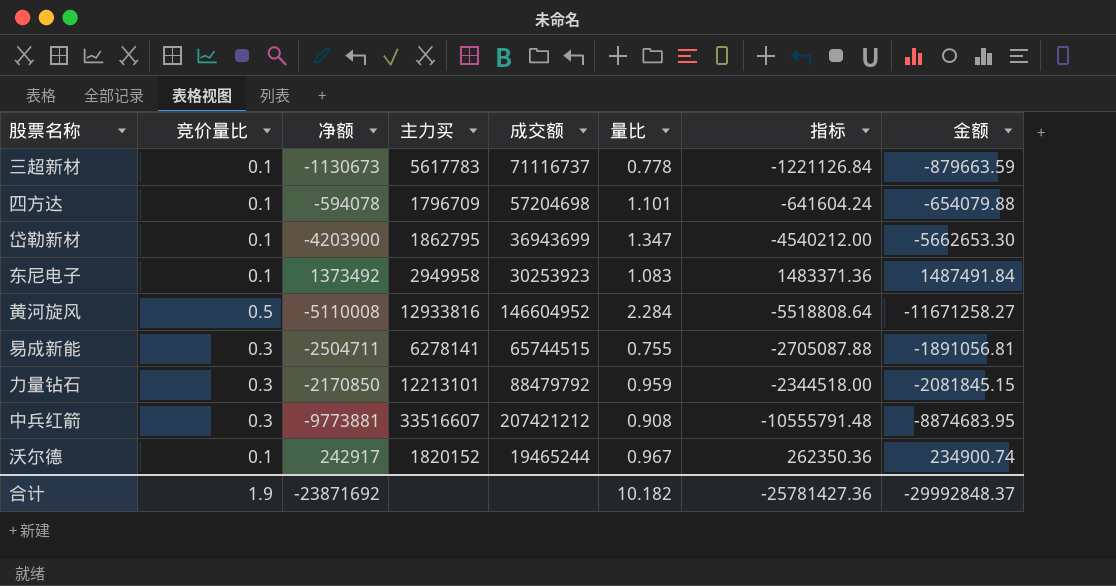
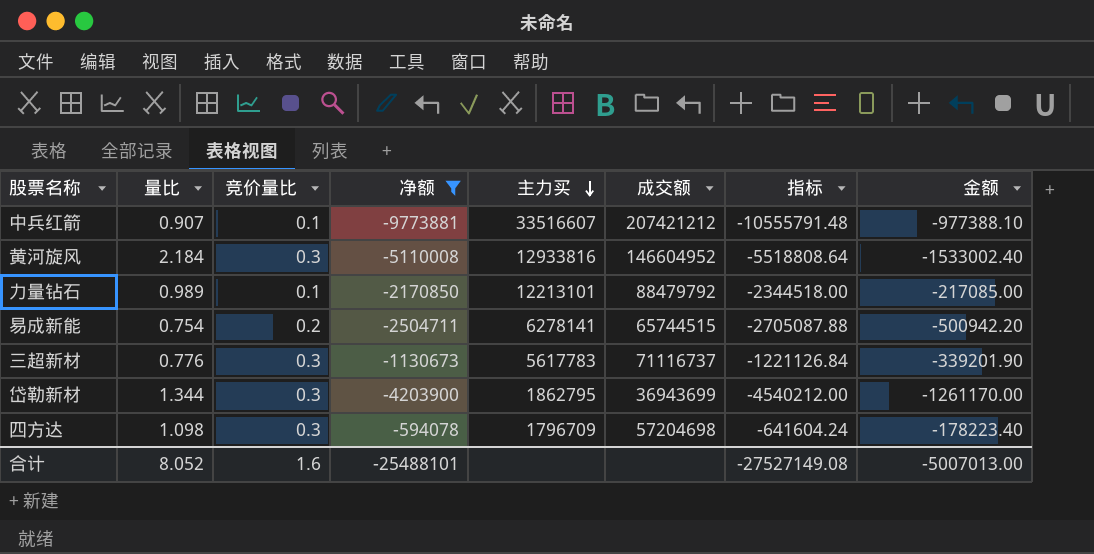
filter: none -> 净额 <= -594078
row order: none -> 主力买 descending
column 量比 | position: 6 -> 2
column 金额 | formula: [净额] * [量比] -> [竞价量比] * [净额]
中兵红箭 | 量比: 0.908 -> 0.907
中兵红箭 | 竞价量比: 0.3 -> 0.1
黄河旋风 | 量比: 2.284 -> 2.184
黄河旋风 | 竞价量比: 0.5 -> 0.3
力量钻石 | 量比: 0.959 -> 0.989
力量钻石 | 竞价量比: 0.3 -> 0.1
易成新能 | 量比: 0.755 -> 0.754
易成新能 | 竞价量比: 0.3 -> 0.2
三超新材 | 量比: 0.778 -> 0.776
三超新材 | 竞价量比: 0.1 -> 0.3
岱勒新材 | 量比: 1.347 -> 1.344
岱勒新材 | 竞价量比: 0.1 -> 0.3
四方达 | 量比: 1.101 -> 1.098
四方达 | 竞价量比: 0.1 -> 0.3
合计 | 量比: 10.182 -> 8.052
合计 | 竞价量比: 1.9 -> 1.6
合计 | 净额: -23871692 -> -25488101
合计 | 指标: -25781427.36 -> -27527149.08
合计 | 金额: -29992848.37 -> -5007013.00

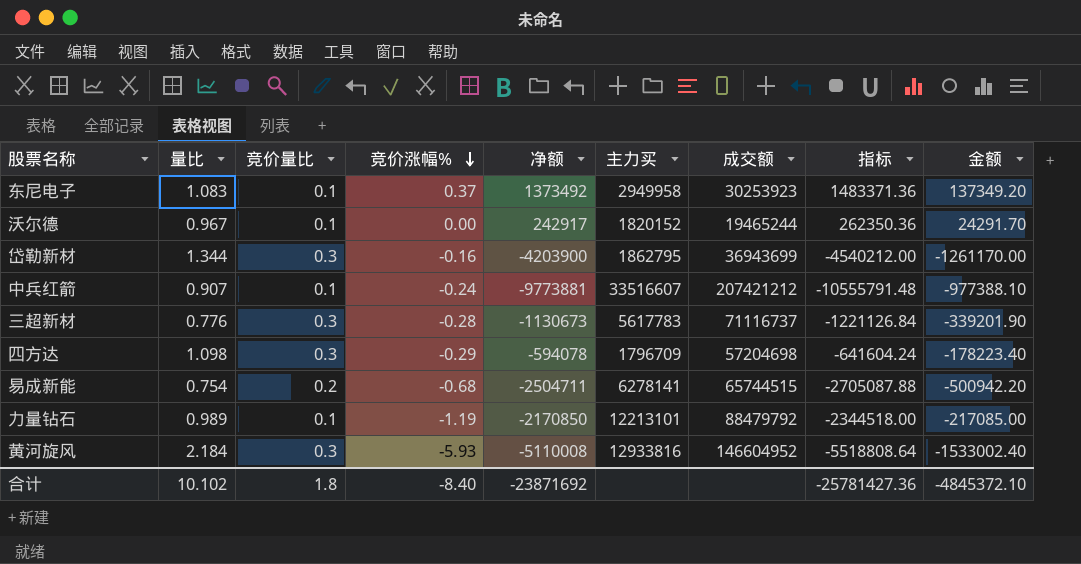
filter: 净额 <= -594078 -> none
row order: 主力买 descending -> 竞价涨幅% descending
column 竞价涨幅% | position: none -> 4
合计 | 量比: 8.052 -> 10.102
合计 | 竞价量比: 1.6 -> 1.8
合计 | 净额: -25488101 -> -23871692
合计 | 指标: -27527149.08 -> -25781427.36
合计 | 金额: -5007013.00 -> -4845372.10

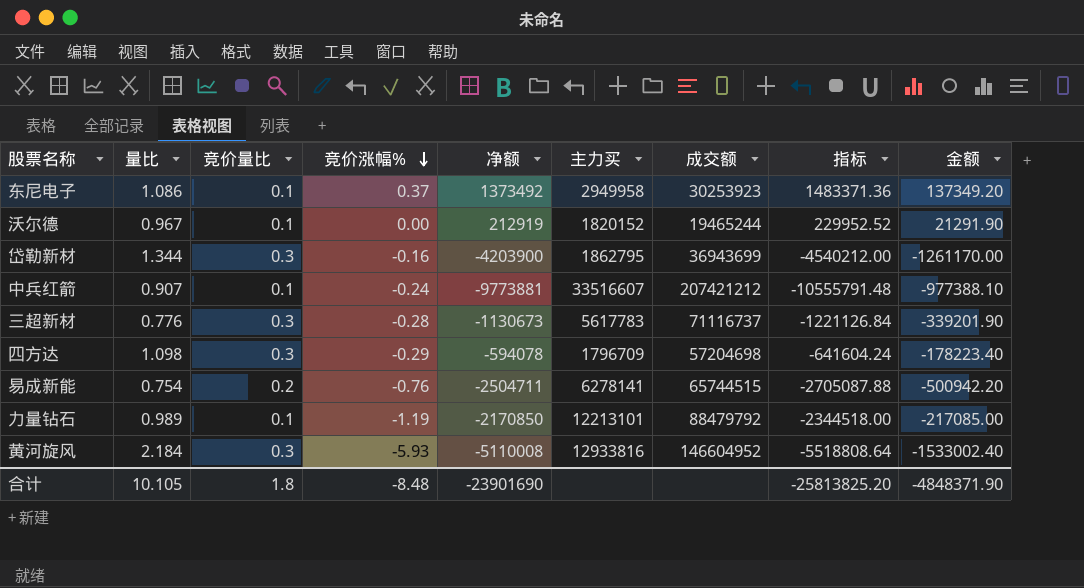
东尼电子 | 量比: 1.083 -> 1.086
沃尔德 | 净额: 242917 -> 212919
沃尔德 | 指标: 262350.36 -> 229952.52
沃尔德 | 金额: 24291.70 -> 21291.90
易成新能 | 竞价涨幅%: -0.68 -> -0.76
合计 | 量比: 10.102 -> 10.105
合计 | 竞价涨幅%: -8.40 -> -8.48
合计 | 净额: -23871692 -> -23901690
合计 | 指标: -25781427.36 -> -25813825.20
合计 | 金额: -4845372.10 -> -4848371.90

